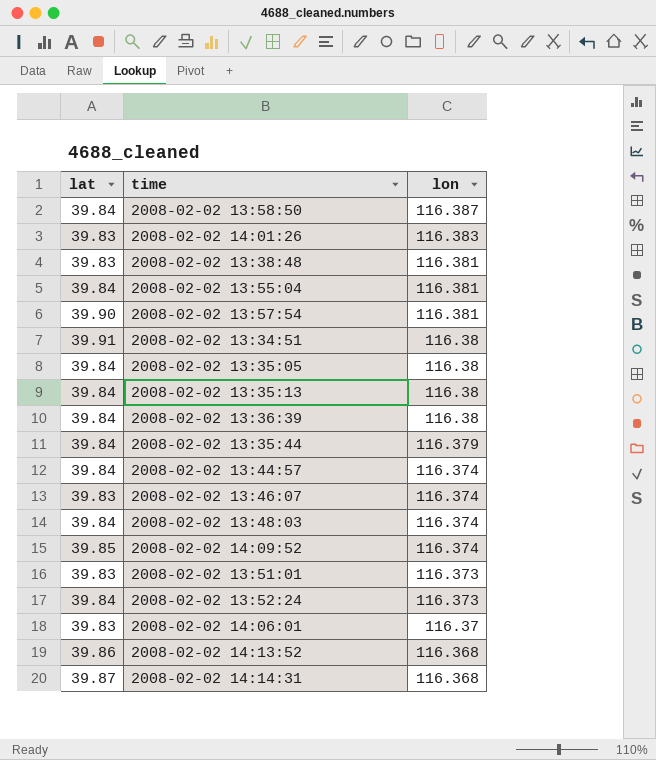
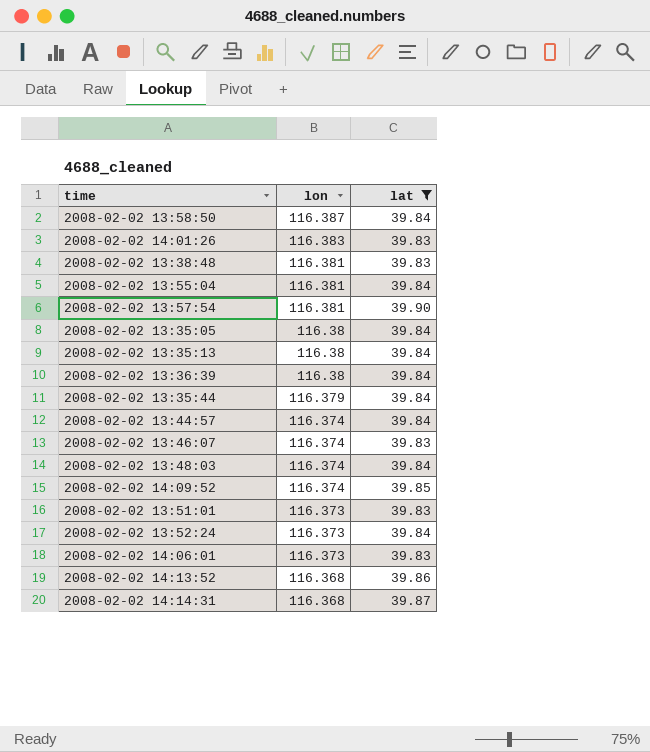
filter: none -> lat != 39.91
column lat | position: 1 -> 3
2008-02-02 14:06:01 | lon: 116.37 -> 116.373

